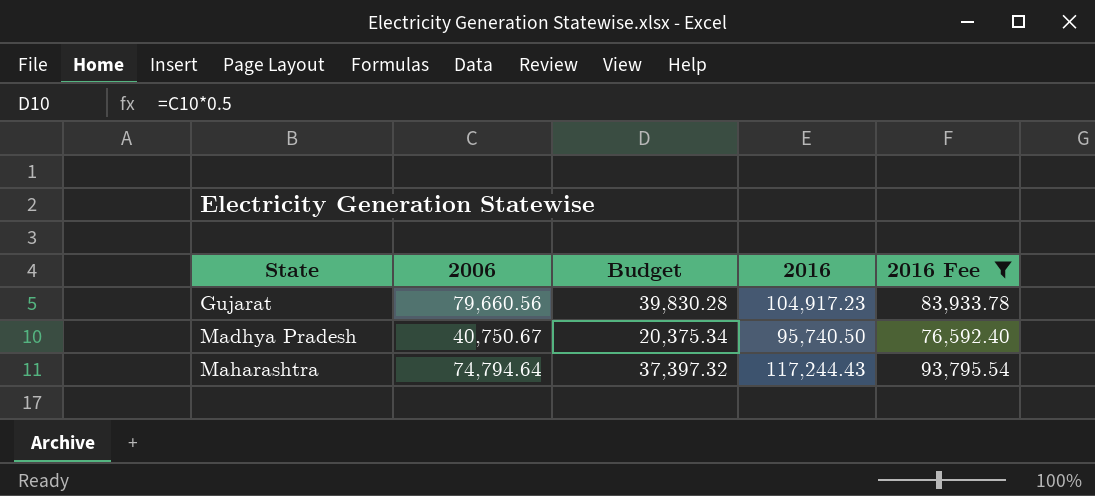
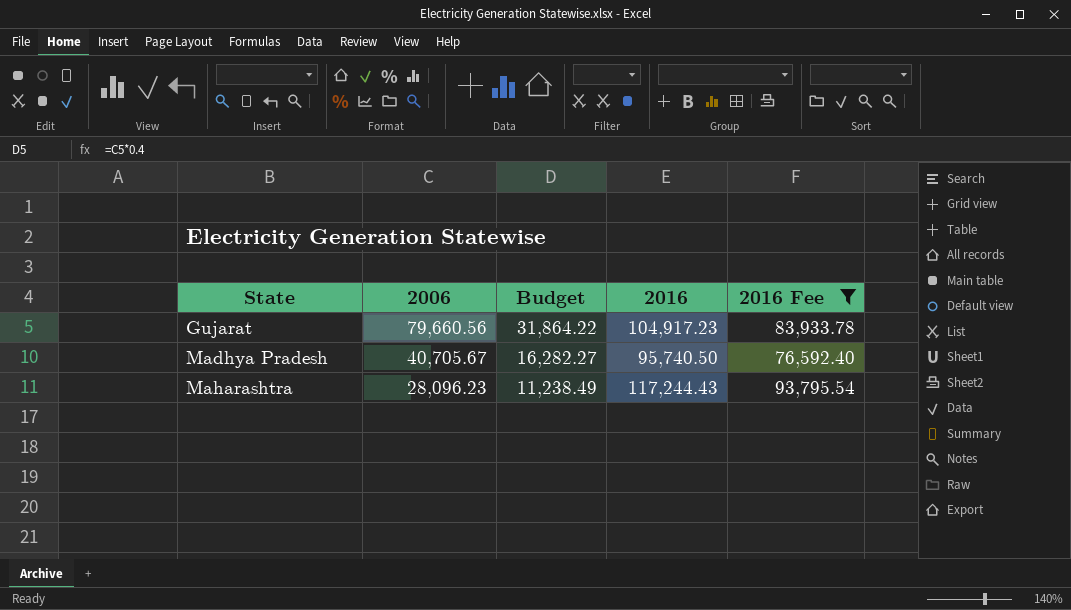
column Budget | formula: [2006] * 0.5 -> [2006] * 0.4
Madhya Pradesh | 2006: 40,750.67 -> 40,705.67
Maharashtra | 2006: 74,794.64 -> 28,096.23

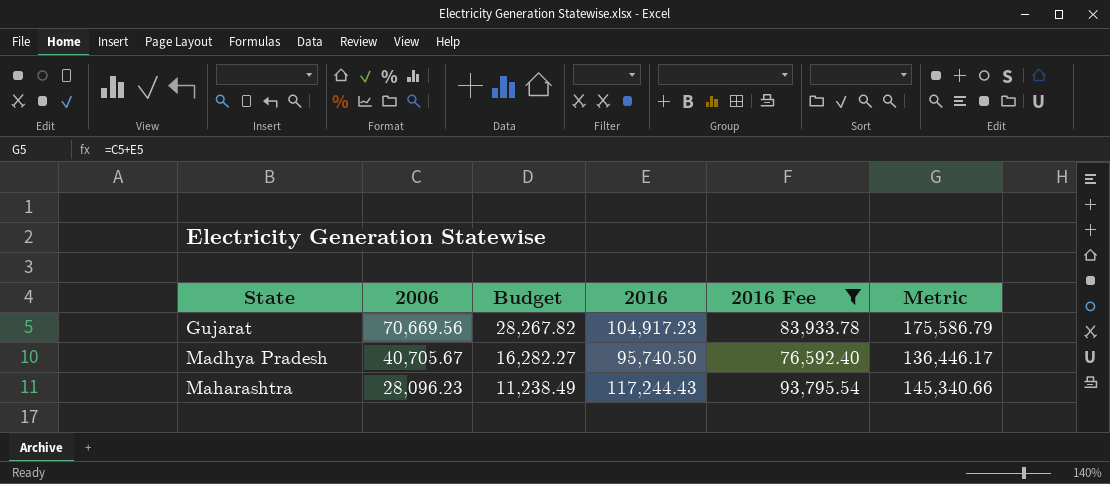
column Metric | formula: none -> [2006] + [2016]
Gujarat | 2006: 79,660.56 -> 70,669.56
Gujarat | Budget: 31,864.22 -> 28,267.82

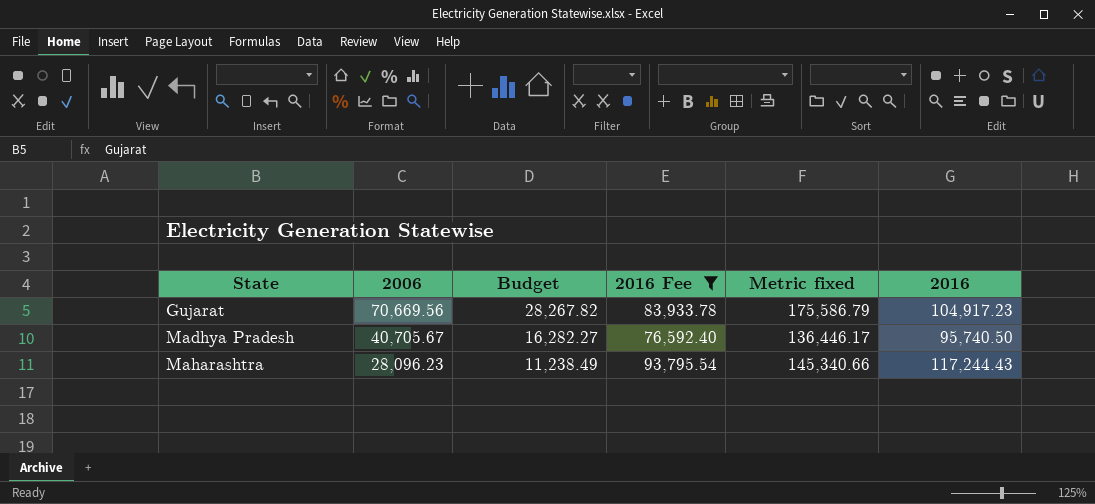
column name: Metric -> Metric fixed
column 2016 | position: 4 -> 6

